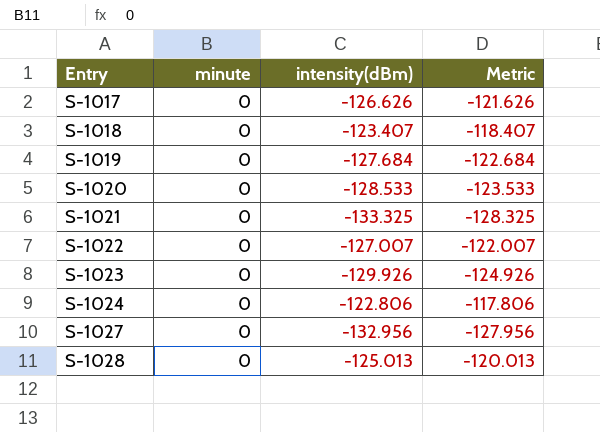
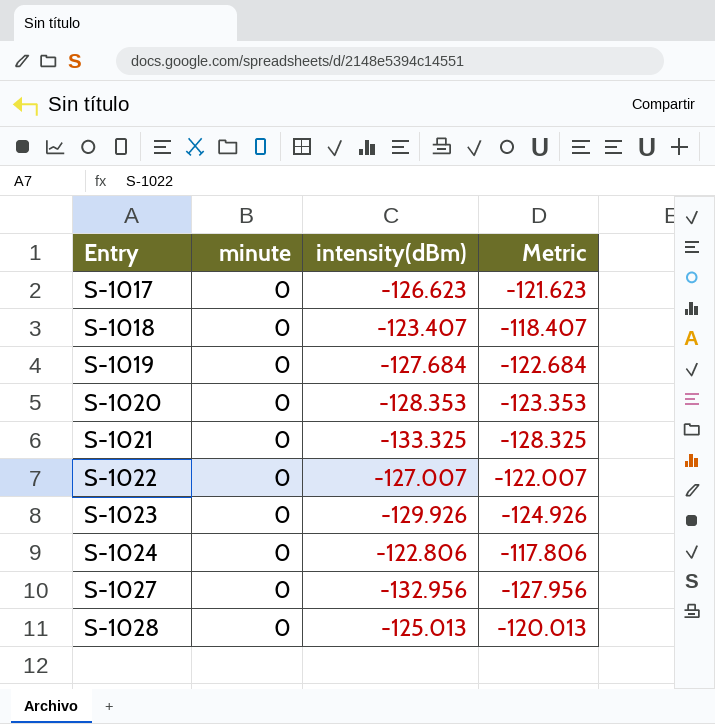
S-1017 | intensity(dBm): -126.626 -> -126.623
S-1017 | Metric: -121.626 -> -121.623
S-1020 | intensity(dBm): -128.533 -> -128.353
S-1020 | Metric: -123.533 -> -123.353

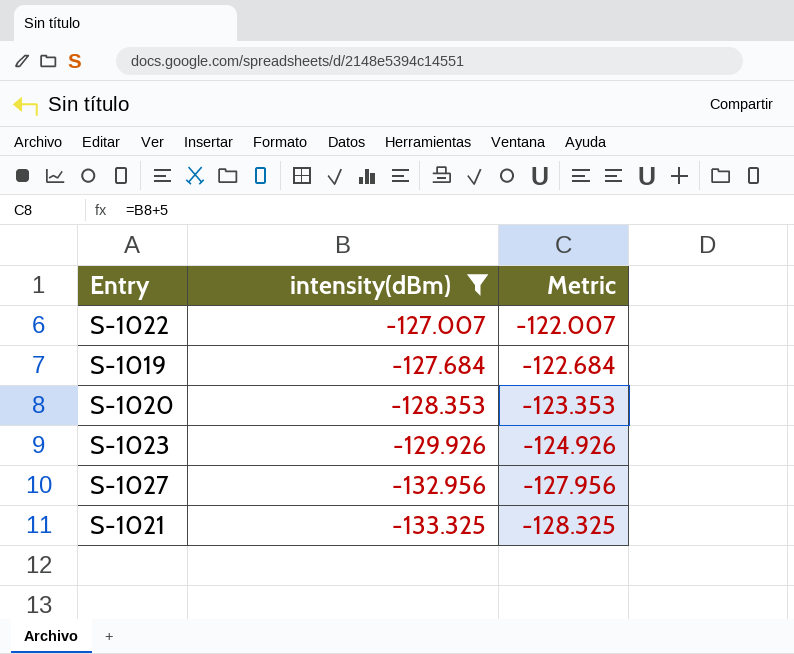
filter: none -> intensity(dBm) <= -127.007
row order: Entry ascending -> intensity(dBm) descending
column minute | position: 2 -> none

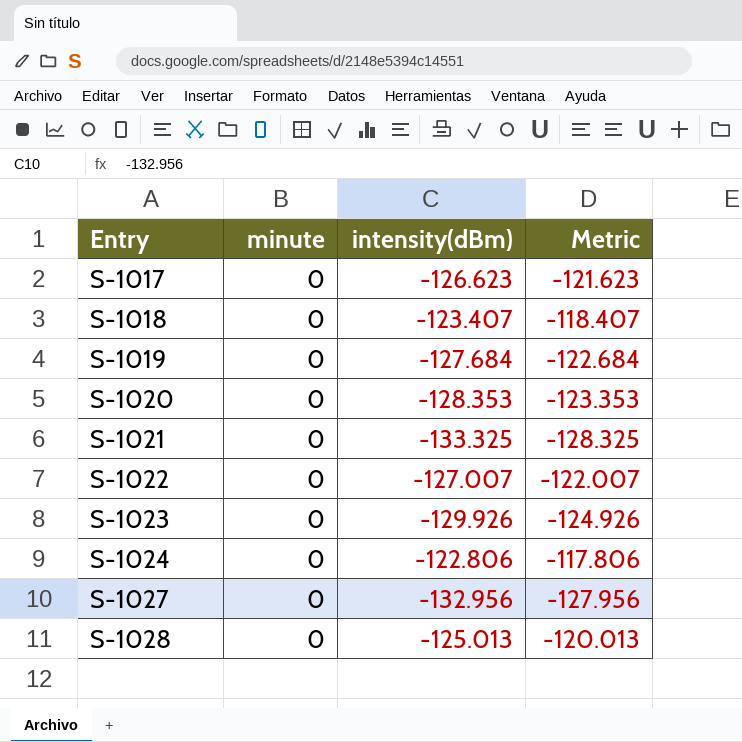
filter: intensity(dBm) <= -127.007 -> none
row order: intensity(dBm) descending -> Entry ascending
column minute | position: none -> 2

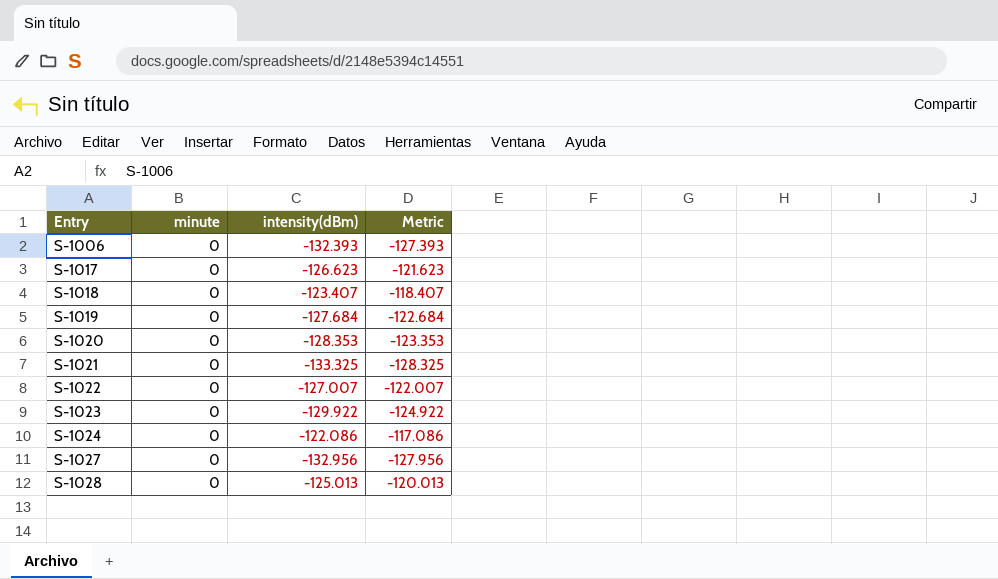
row S-1006: none -> 0 | -132.393 | -127.393
S-1023 | intensity(dBm): -129.926 -> -129.922
S-1023 | Metric: -124.926 -> -124.922
S-1024 | intensity(dBm): -122.806 -> -122.086
S-1024 | Metric: -117.806 -> -117.086

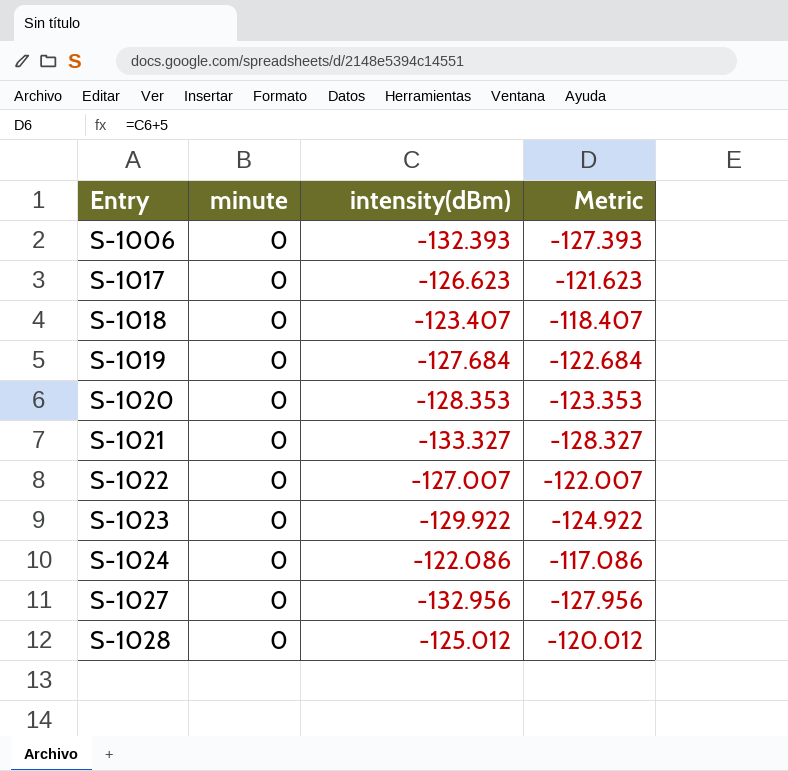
S-1021 | intensity(dBm): -133.325 -> -133.327
S-1021 | Metric: -128.325 -> -128.327
S-1028 | intensity(dBm): -125.013 -> -125.012
S-1028 | Metric: -120.013 -> -120.012

